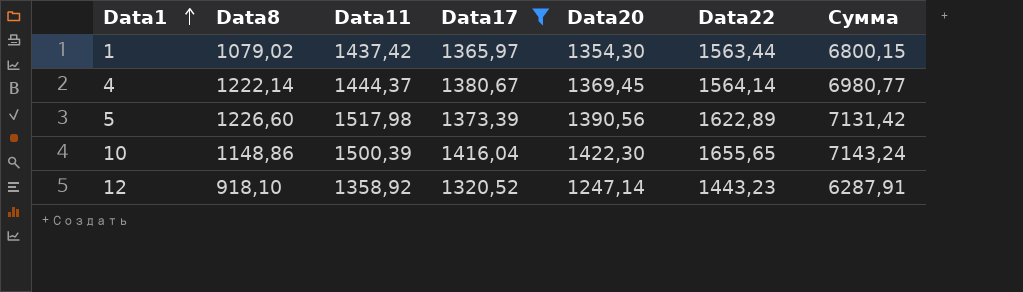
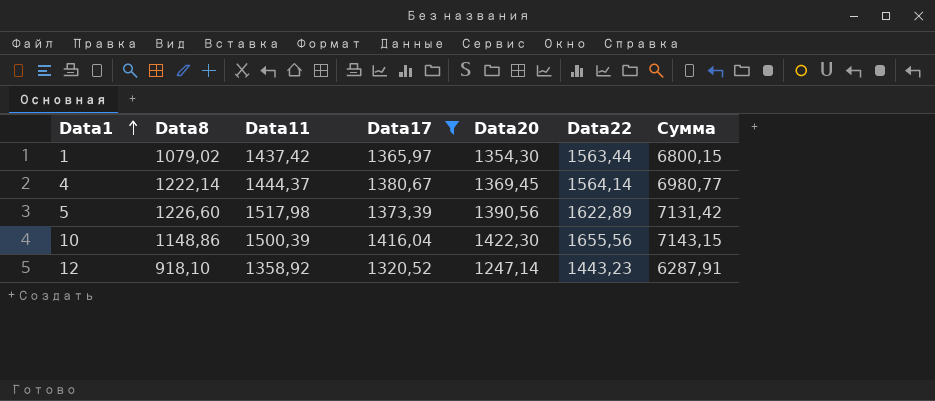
10 | Data22: 1655,65 -> 1655,56
10 | Сумма: 7143,24 -> 7143,15

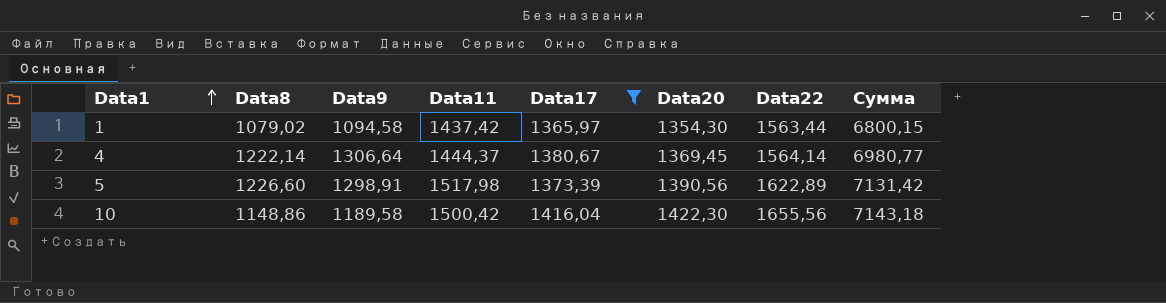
column Data9 | position: none -> 3
row 12: 918,10 | 1358,92 | 1320,52 | 1247,14 | 1443,23 | 6287,91 -> none
10 | Data11: 1500,39 -> 1500,42
10 | Сумма: 7143,15 -> 7143,18

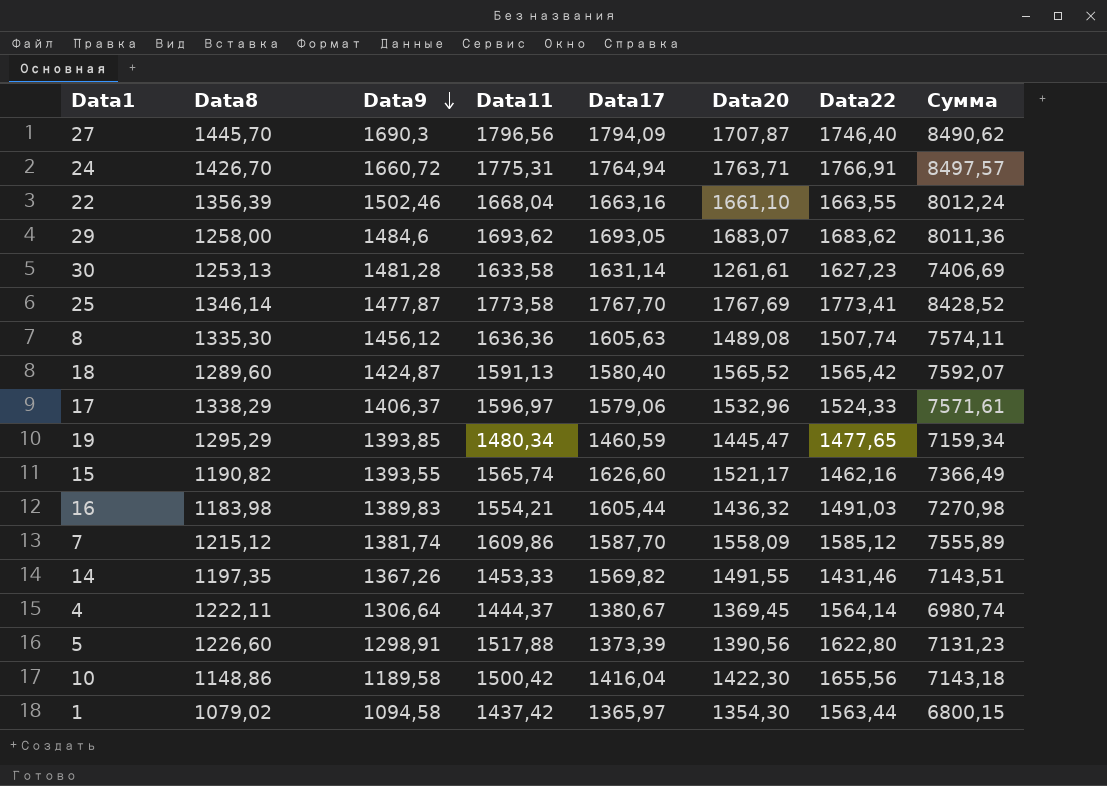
filter: Data17 <= 1416,04 -> none
row order: Data1 ascending -> Data9 descending
4 | Data8: 1222,14 -> 1222,11
4 | Сумма: 6980,77 -> 6980,74
5 | Data11: 1517,98 -> 1517,88
5 | Data22: 1622,89 -> 1622,80
5 | Сумма: 7131,42 -> 7131,23

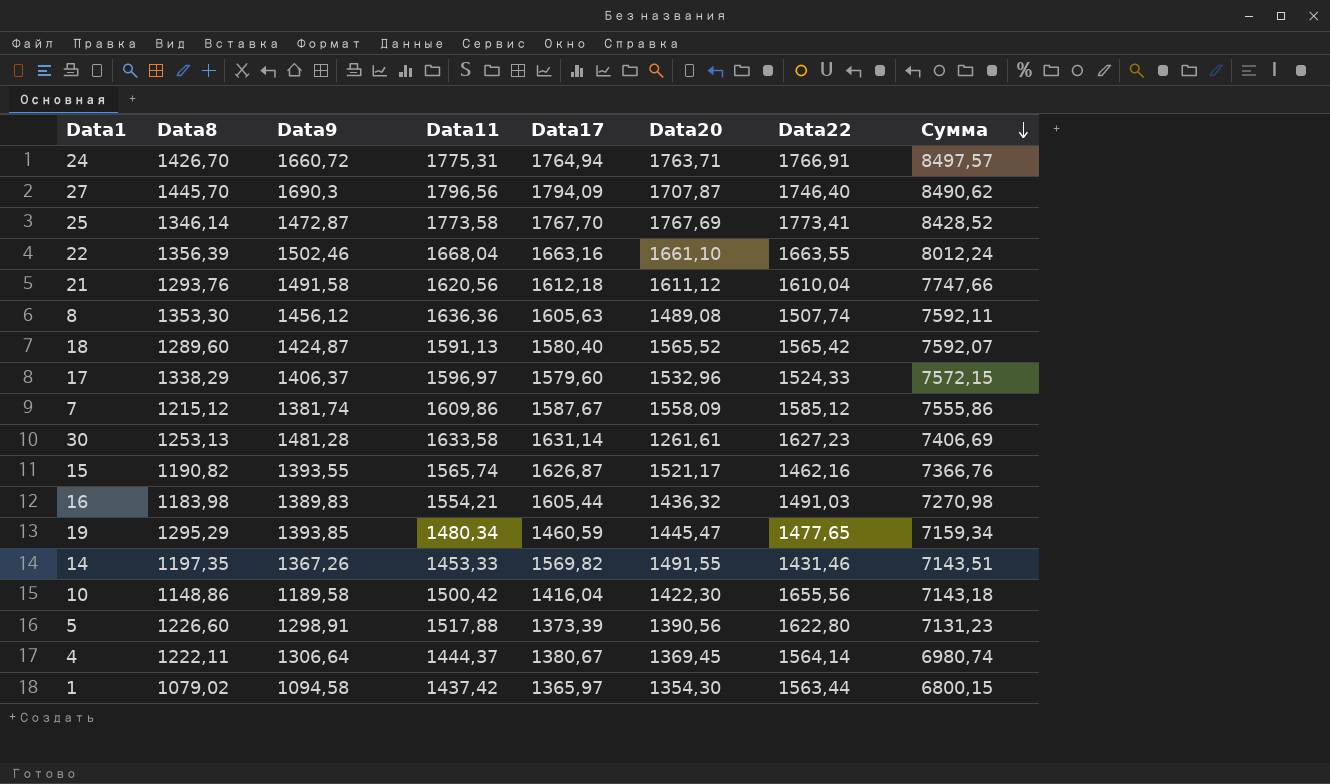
row order: Data9 descending -> Сумма descending
row 29: 1258,00 | 1484,6 | 1693,62 | 1693,05 | 1683,07 | 1683,62 | 8011,36 -> none
25 | Data9: 1477,87 -> 1472,87
row 21: none -> 1293,76 | 1491,58 | 1620,56 | 1612,18 | 1611,12 | 1610,04 | 7747,66
8 | Data8: 1335,30 -> 1353,30
8 | Сумма: 7574,11 -> 7592,11
17 | Data17: 1579,06 -> 1579,60
17 | Сумма: 7571,61 -> 7572,15
7 | Data17: 1587,70 -> 1587,67
7 | Сумма: 7555,89 -> 7555,86
15 | Data17: 1626,60 -> 1626,87
15 | Сумма: 7366,49 -> 7366,76

